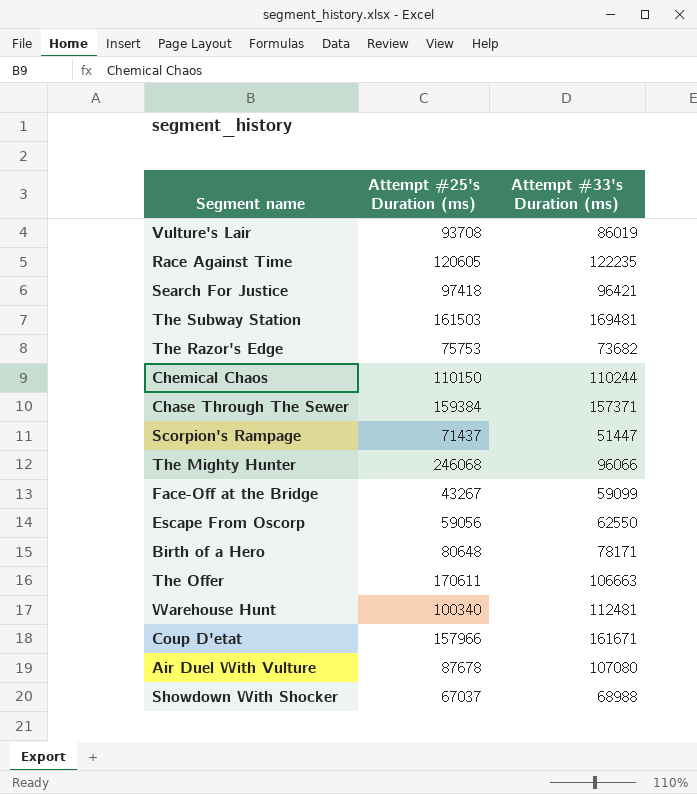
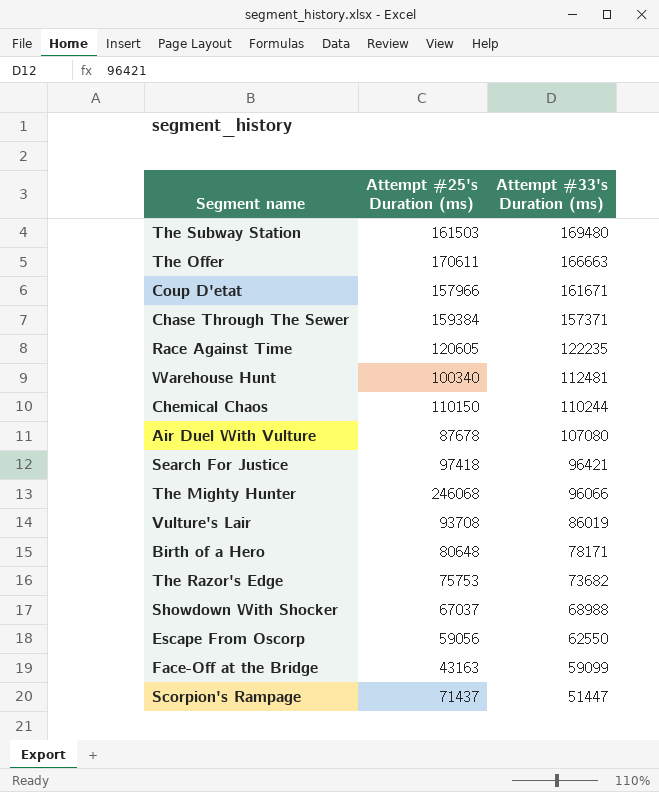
row order: none -> Attempt #33's Duration (ms) descending
The Subway Station | Attempt #33's Duration (ms): 169481 -> 169480
The Offer | Attempt #33's Duration (ms): 106663 -> 166663
Face-Off at the Bridge | Attempt #25's Duration (ms): 43267 -> 43163

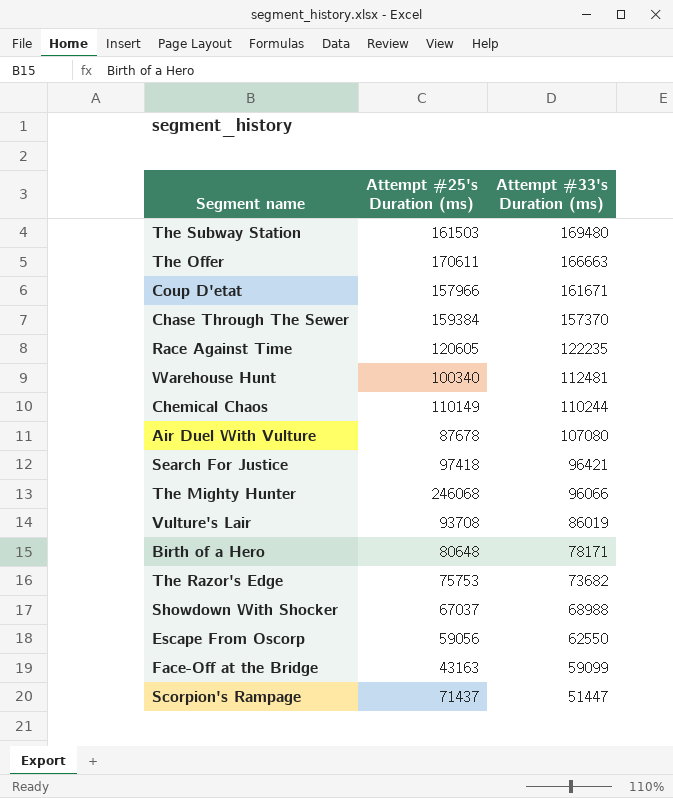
Chase Through The Sewer | Attempt #33's Duration (ms): 157371 -> 157370
Chemical Chaos | Attempt #25's Duration (ms): 110150 -> 110149

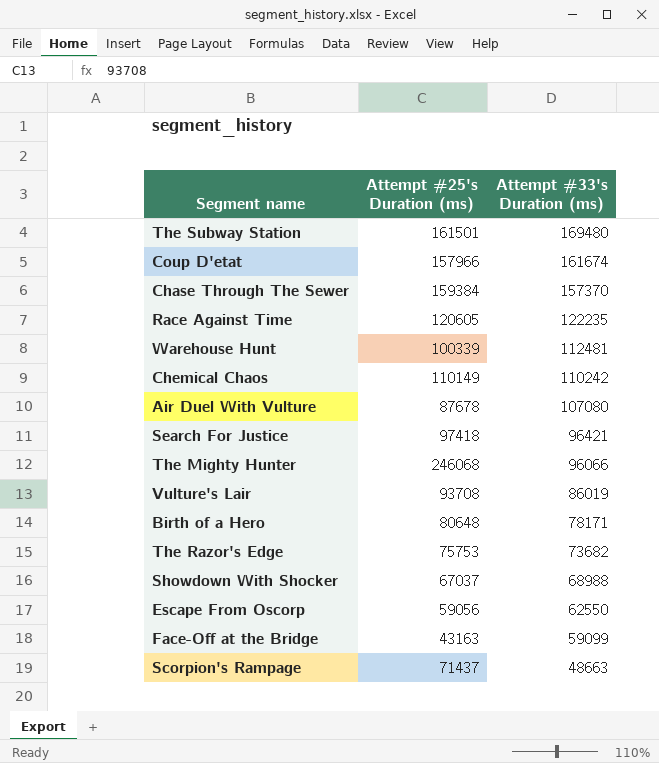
row The Offer: 170611 | 166663 -> none
The Subway Station | Attempt #25's Duration (ms): 161503 -> 161501
Coup D'etat | Attempt #33's Duration (ms): 161671 -> 161674
Warehouse Hunt | Attempt #25's Duration (ms): 100340 -> 100339
Chemical Chaos | Attempt #33's Duration (ms): 110244 -> 110242
Scorpion's Rampage | Attempt #33's Duration (ms): 51447 -> 48663

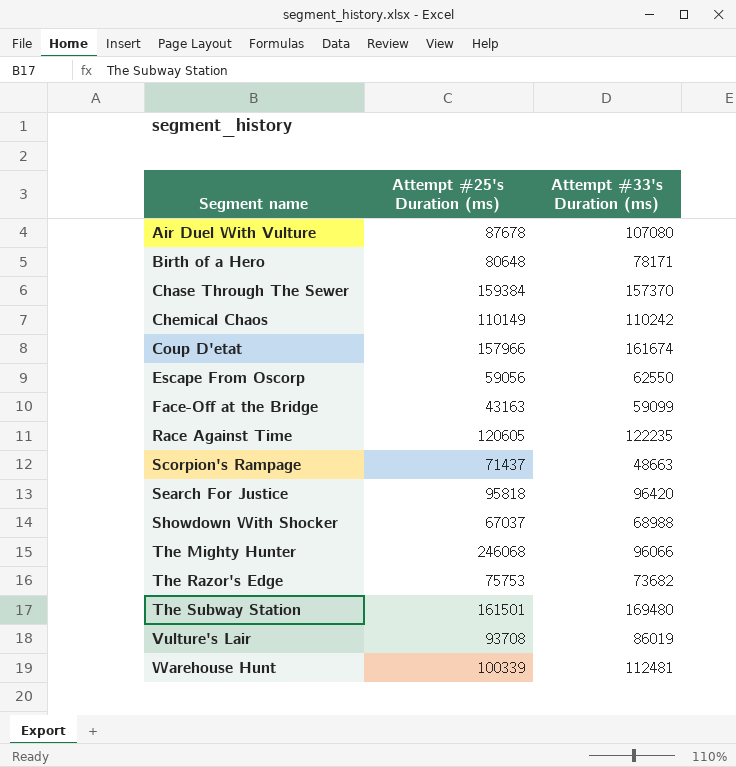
row order: Attempt #33's Duration (ms) descending -> Segment name ascending
Search For Justice | Attempt #25's Duration (ms): 97418 -> 95818
Search For Justice | Attempt #33's Duration (ms): 96421 -> 96420

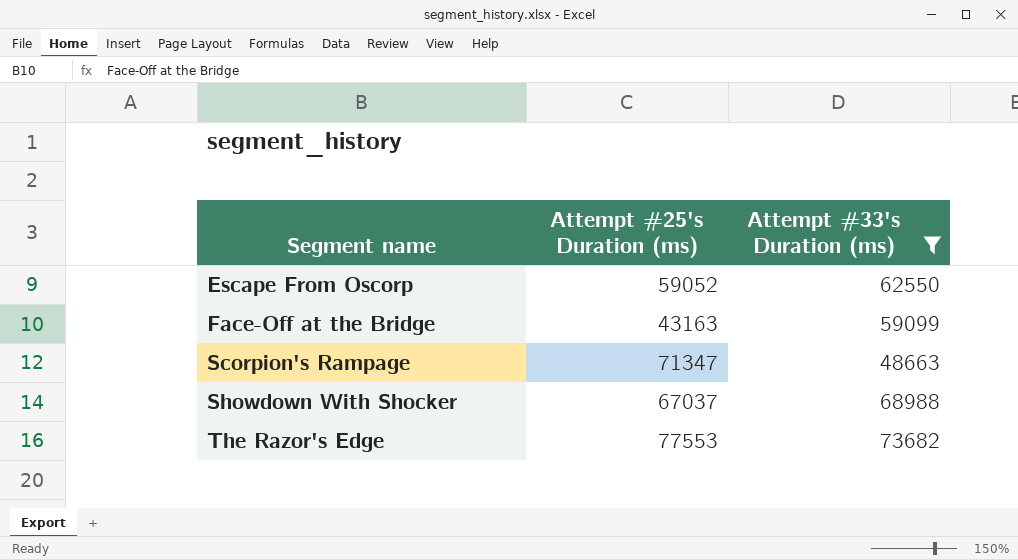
filter: none -> Attempt #33's Duration (ms) <= 73682
Escape From Oscorp | Attempt #25's Duration (ms): 59056 -> 59052
Scorpion's Rampage | Attempt #25's Duration (ms): 71437 -> 71347
The Razor's Edge | Attempt #25's Duration (ms): 75753 -> 77553

